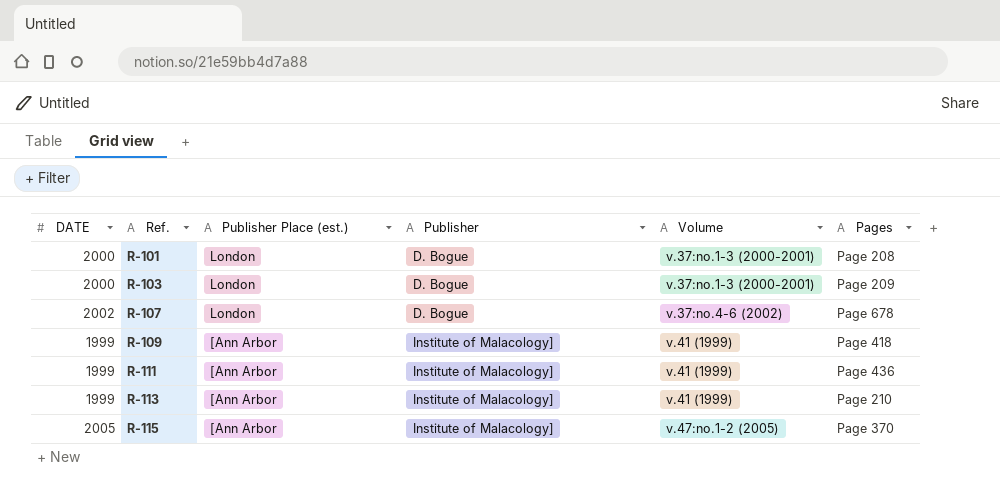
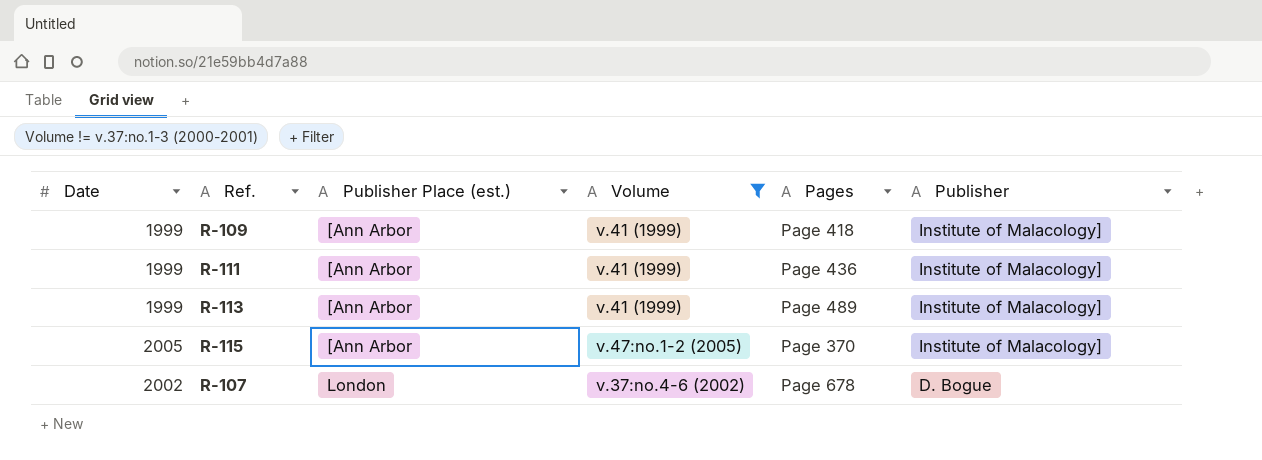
filter: none -> Volume != v.37:no.1-3 (2000-2001)
row order: Ref. ascending -> Publisher Place (est.) ascending
column name: DATE -> Date
column Publisher | position: 4 -> 6
R-113 | Pages: Page 210 -> Page 489

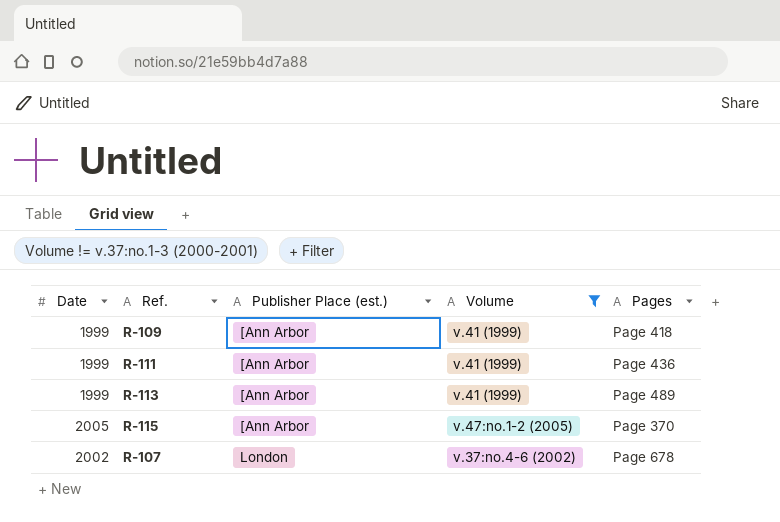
column Publisher | position: 6 -> none

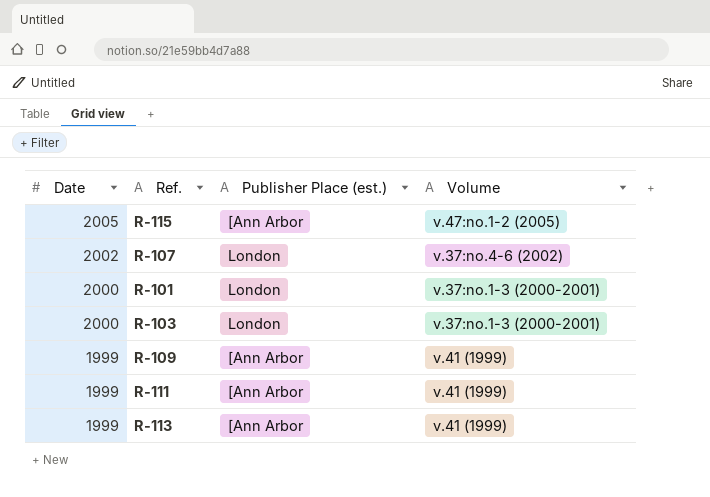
filter: Volume != v.37:no.1-3 (2000-2001) -> none
row order: Publisher Place (est.) ascending -> Date descending
column Pages | position: 5 -> none

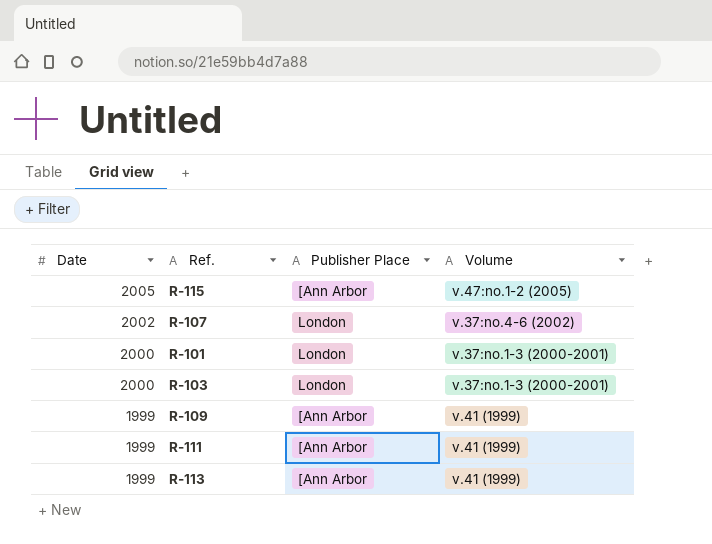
column name: Publisher Place (est.) -> Publisher Place

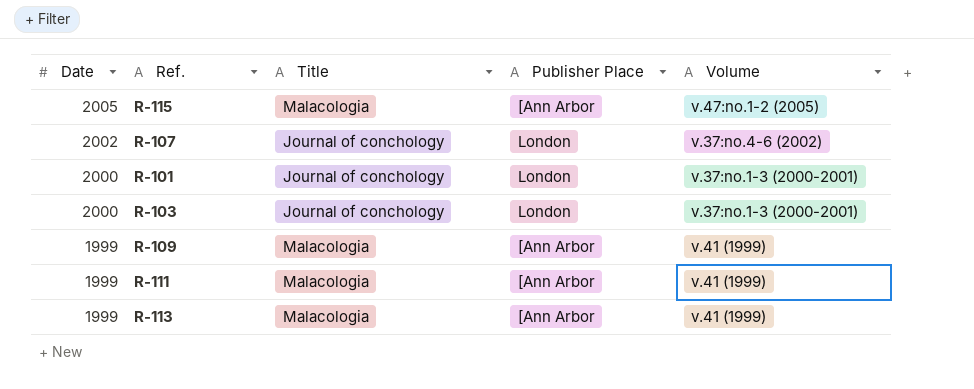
column Title | position: none -> 3

